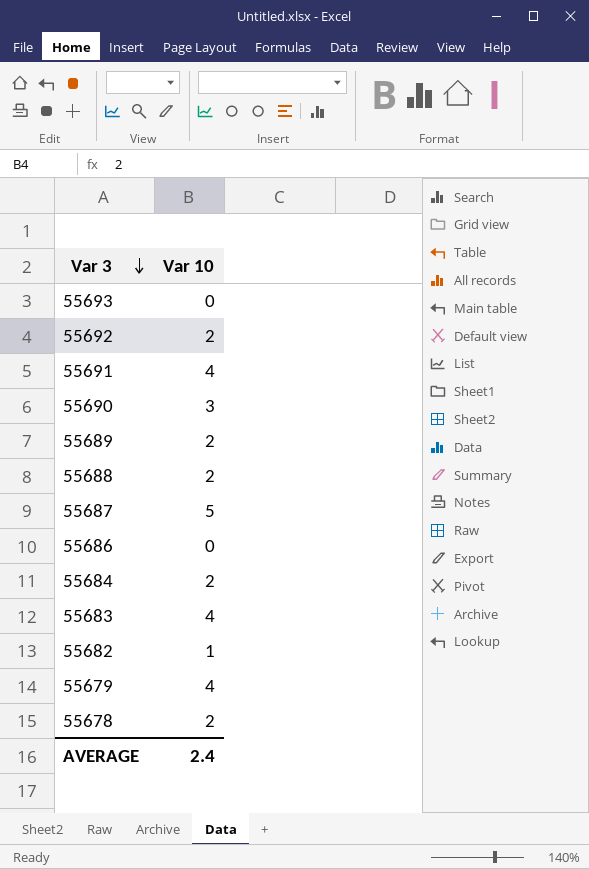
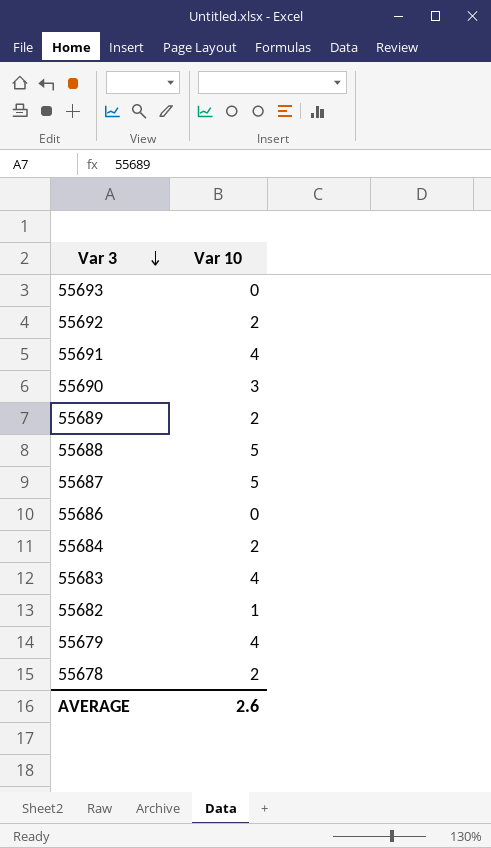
55688 | Var 10: 2 -> 5
AVERAGE | Var 10: 2.4 -> 2.6

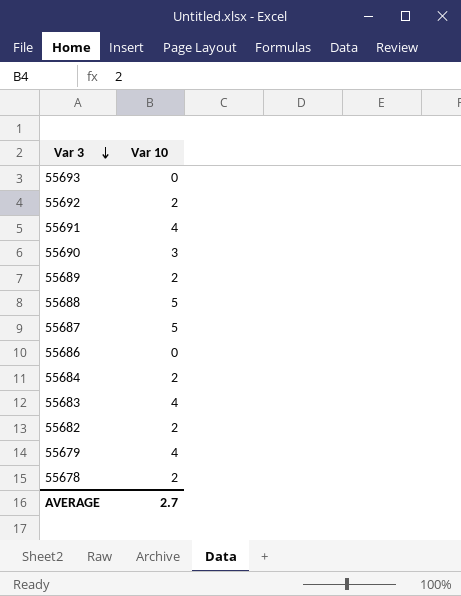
55682 | Var 10: 1 -> 2
AVERAGE | Var 10: 2.6 -> 2.7

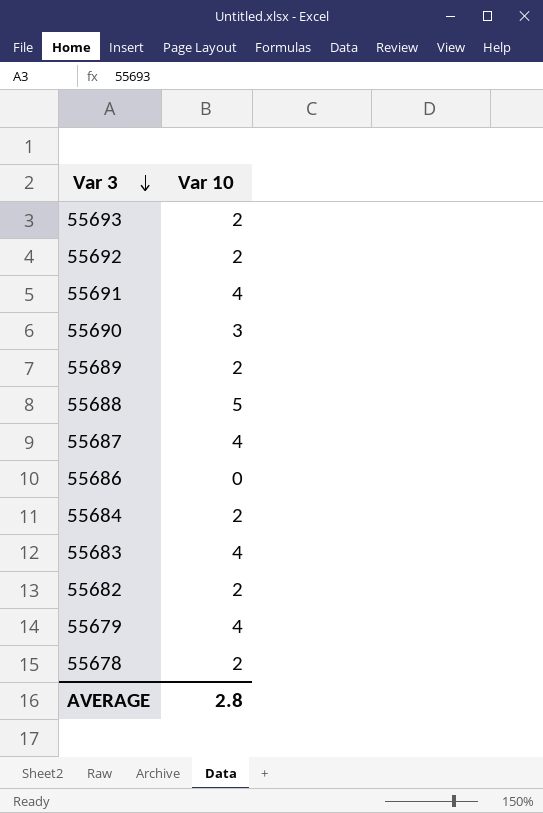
55693 | Var 10: 0 -> 2
55687 | Var 10: 5 -> 4
AVERAGE | Var 10: 2.7 -> 2.8

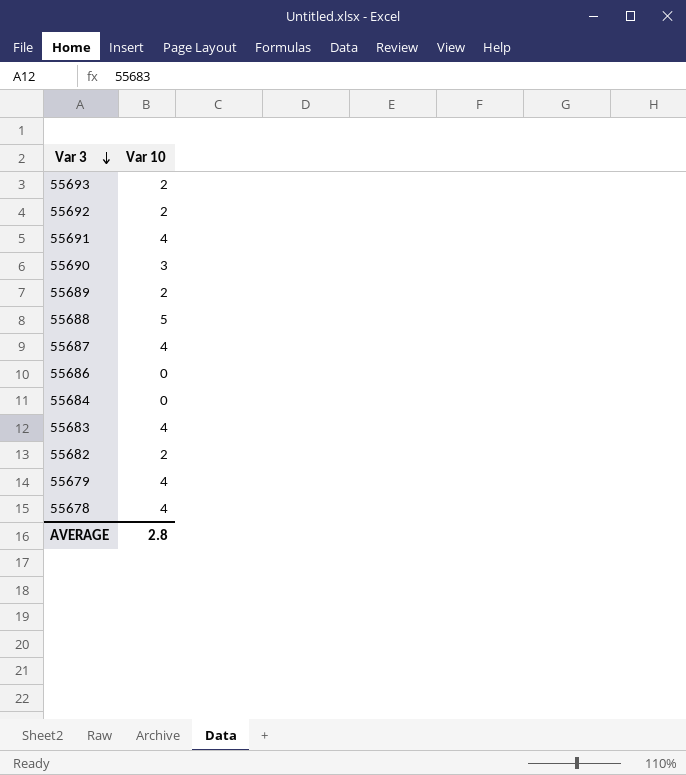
55684 | Var 10: 2 -> 0
55678 | Var 10: 2 -> 4

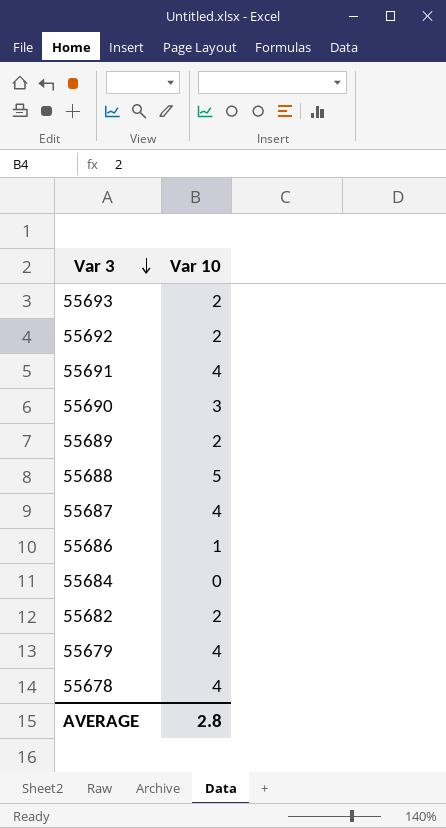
row 55683: 4 -> none
55686 | Var 10: 0 -> 1

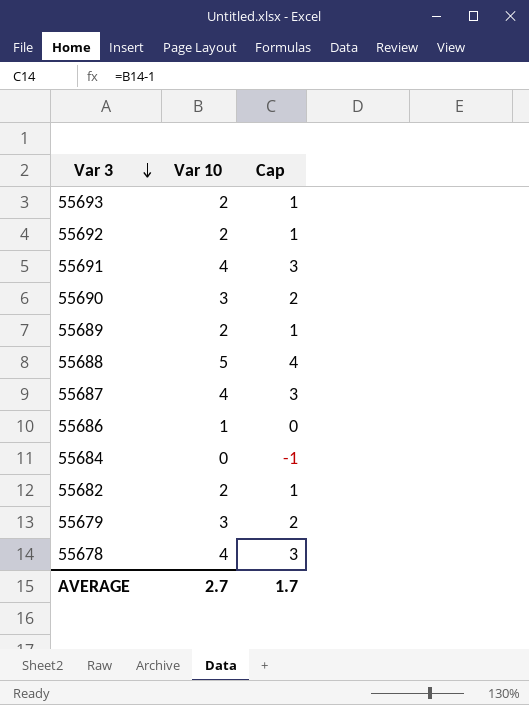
column Cap | formula: none -> [Var 10] - 1
55679 | Var 10: 4 -> 3
AVERAGE | Var 10: 2.8 -> 2.7

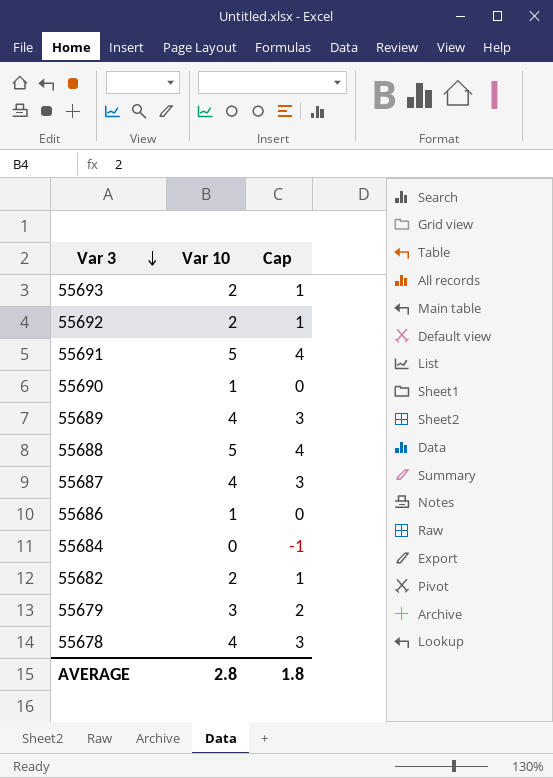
55691 | Var 10: 4 -> 5
55691 | Cap: 3 -> 4
55690 | Var 10: 3 -> 1
55690 | Cap: 2 -> 0
55689 | Var 10: 2 -> 4
55689 | Cap: 1 -> 3
AVERAGE | Var 10: 2.7 -> 2.8
AVERAGE | Cap: 1.7 -> 1.8

